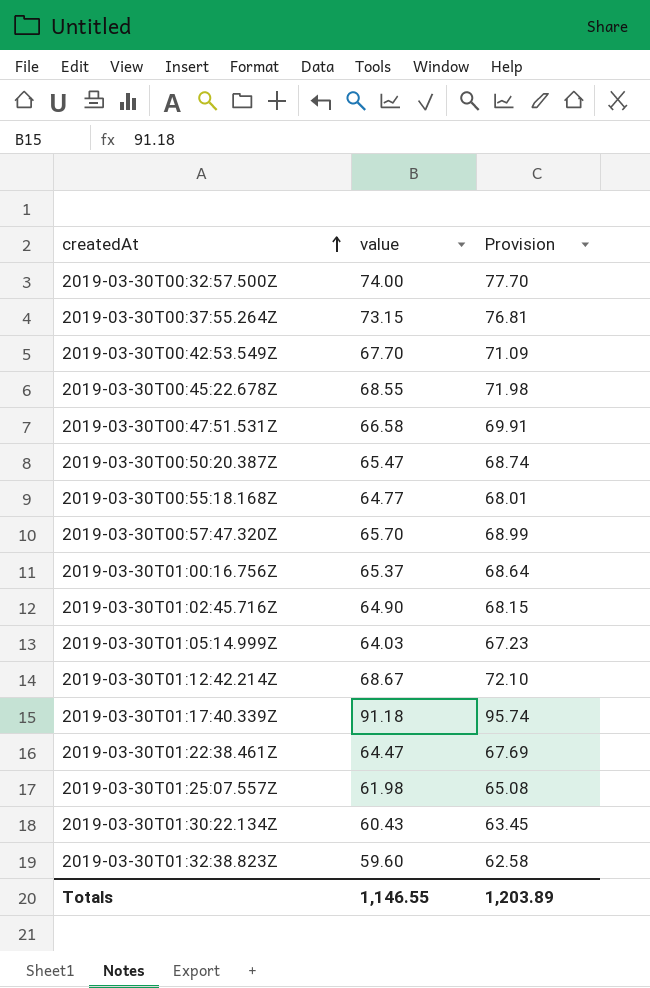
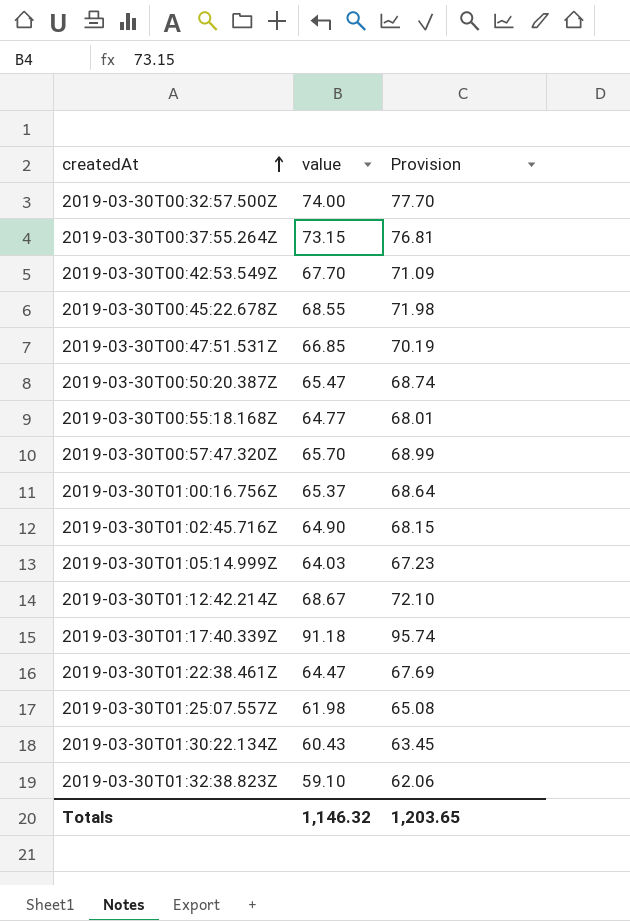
2019-03-30T00:47:51.531Z | value: 66.58 -> 66.85
2019-03-30T00:47:51.531Z | Provision: 69.91 -> 70.19
2019-03-30T01:32:38.823Z | value: 59.60 -> 59.10
2019-03-30T01:32:38.823Z | Provision: 62.58 -> 62.06
Totals | value: 1,146.55 -> 1,146.32
Totals | Provision: 1,203.89 -> 1,203.65

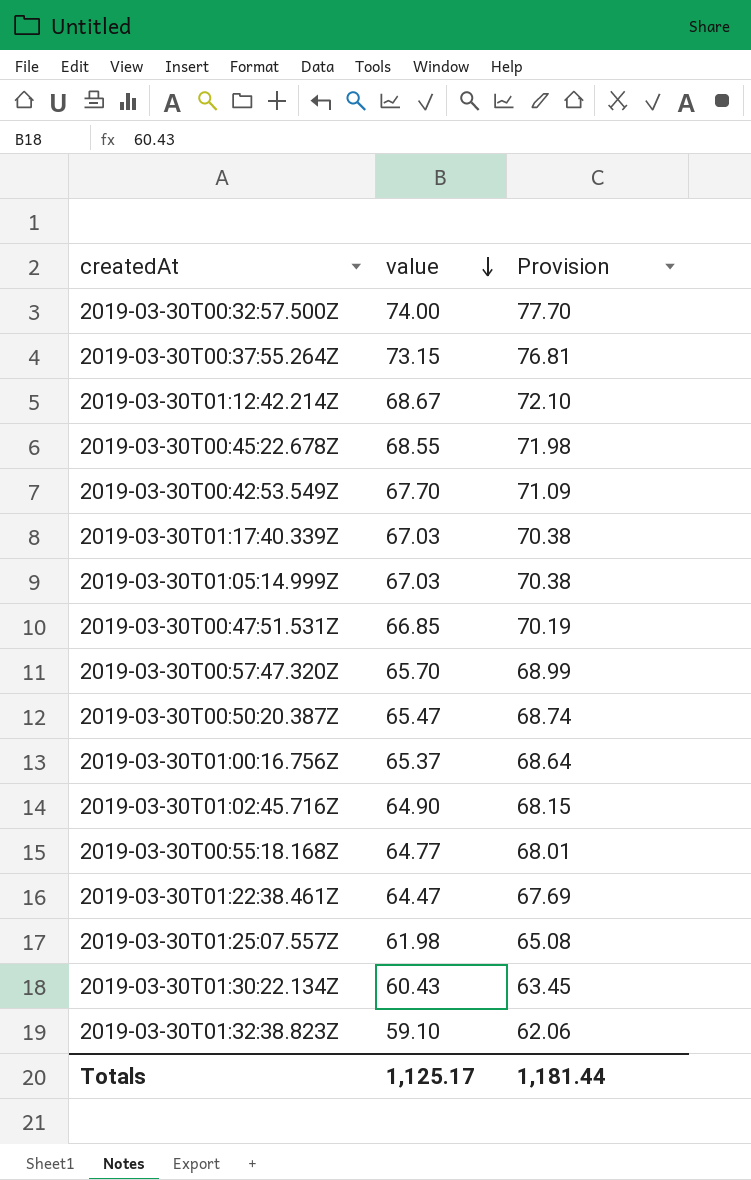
row order: createdAt ascending -> value descending
2019-03-30T01:17:40.339Z | value: 91.18 -> 67.03
2019-03-30T01:17:40.339Z | Provision: 95.74 -> 70.38
2019-03-30T01:05:14.999Z | value: 64.03 -> 67.03
2019-03-30T01:05:14.999Z | Provision: 67.23 -> 70.38
Totals | value: 1,146.32 -> 1,125.17
Totals | Provision: 1,203.65 -> 1,181.44

